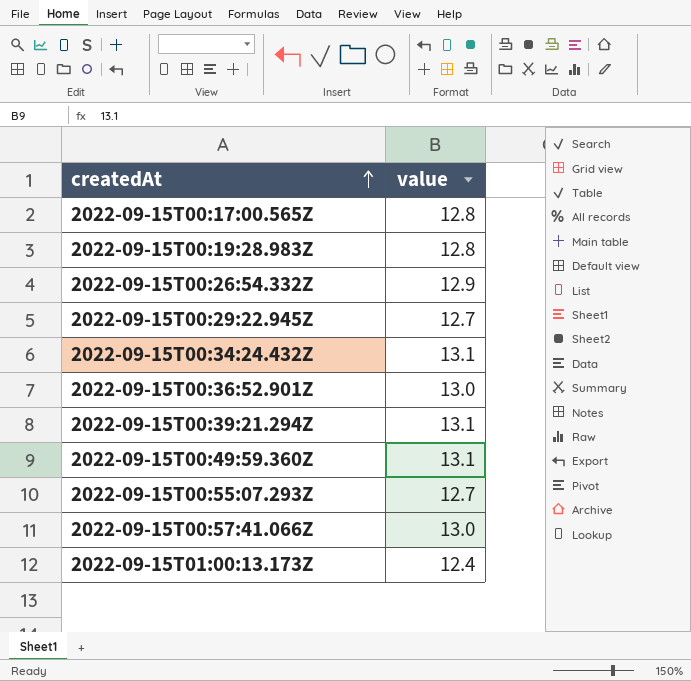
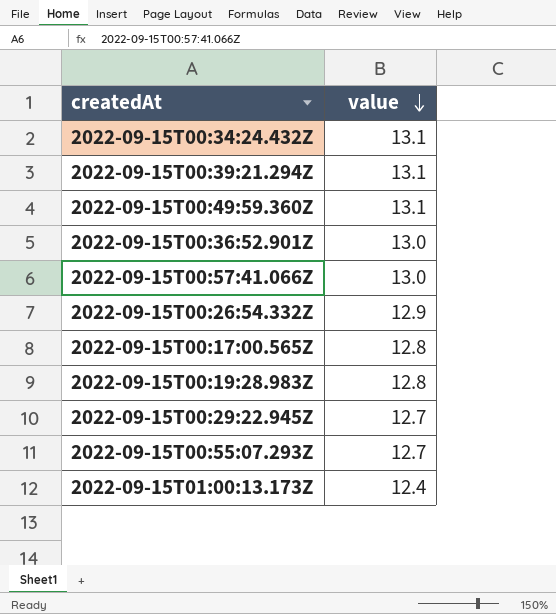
row order: createdAt ascending -> value descending

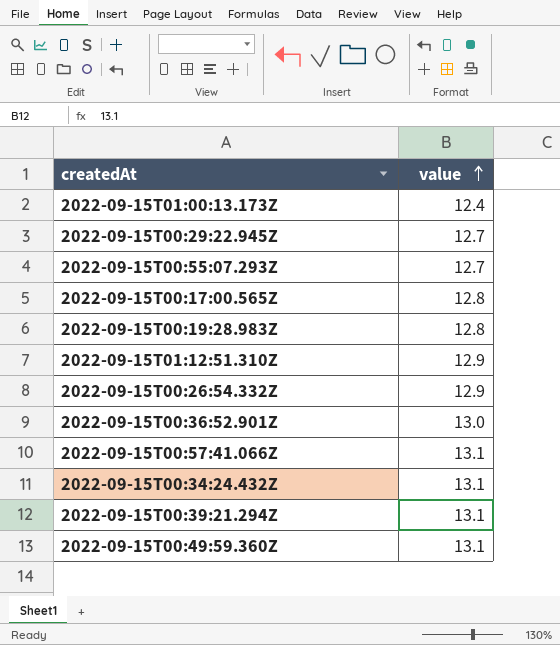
row order: value descending -> value ascending
row 2022-09-15T01:12:51.310Z: none -> 12.9
2022-09-15T00:57:41.066Z | value: 13.0 -> 13.1

